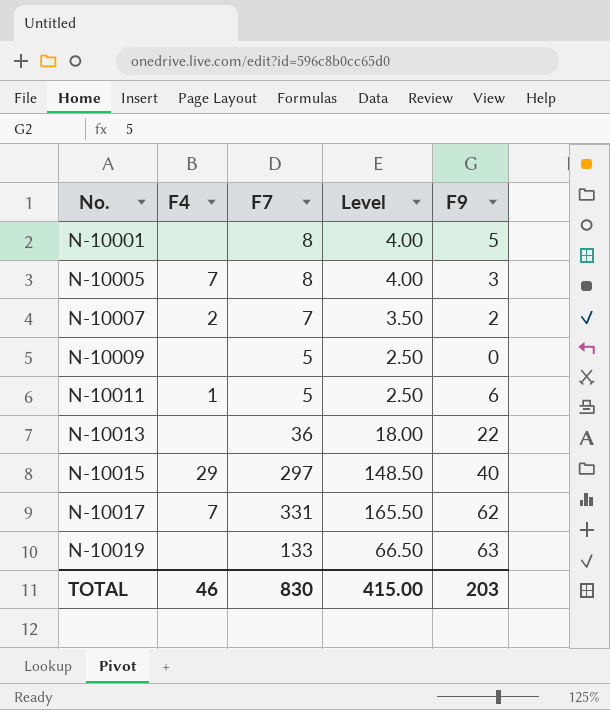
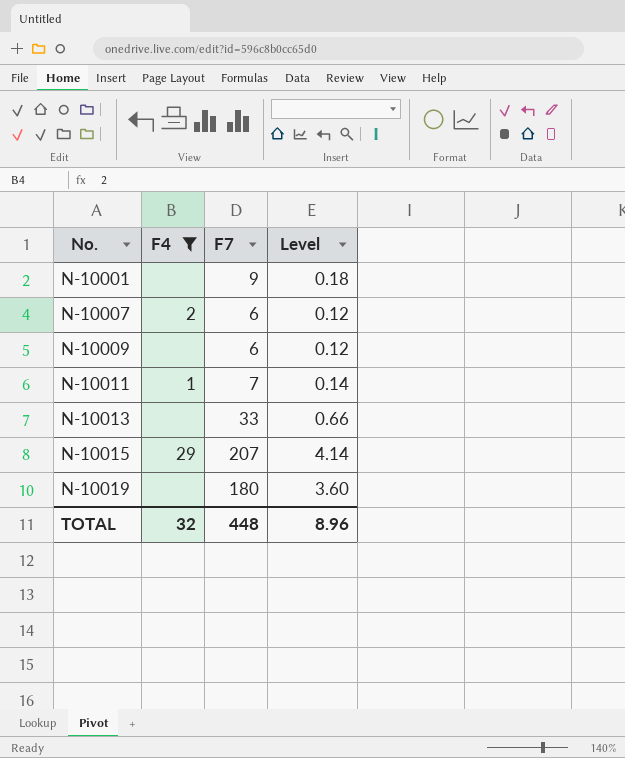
filter: none -> F4 != 7
column F9 | position: 5 -> none
column Level | formula: [F7] * 0.5 -> [F7] * 0.02
N-10001 | F7: 8 -> 9
N-10007 | F7: 7 -> 6
N-10009 | F7: 5 -> 6
N-10011 | F7: 5 -> 7
N-10013 | F7: 36 -> 33
N-10015 | F7: 297 -> 207
N-10019 | F7: 133 -> 180
TOTAL | F4: 46 -> 32
TOTAL | F7: 830 -> 448
TOTAL | Level: 415.00 -> 8.96

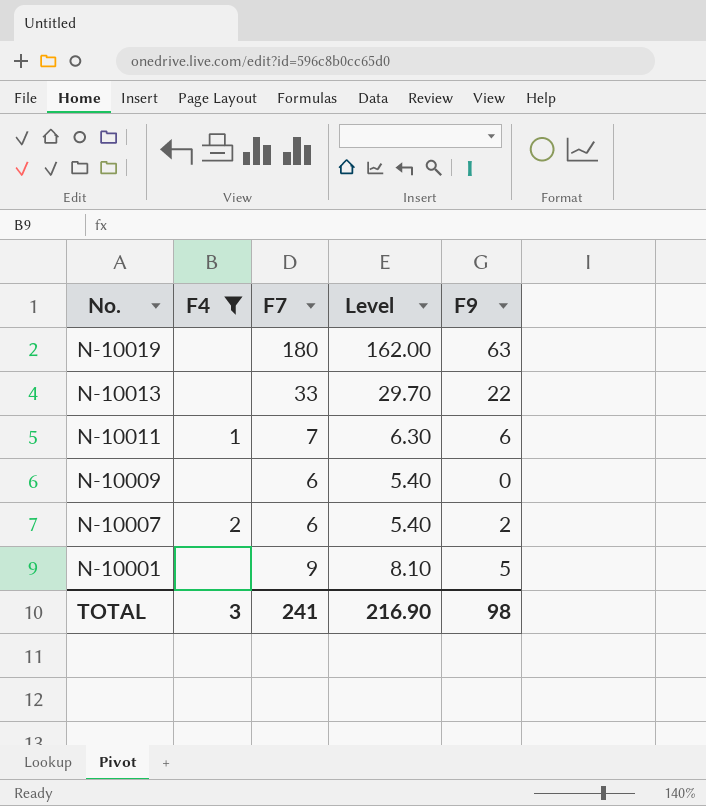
row order: No. ascending -> No. descending
column Level | formula: [F7] * 0.02 -> [F7] * 0.9
column F9 | position: none -> 5
row N-10015: 29 | 207 | 4.14 -> none
TOTAL | F4: 32 -> 3
TOTAL | F7: 448 -> 241
TOTAL | Level: 8.96 -> 216.90

